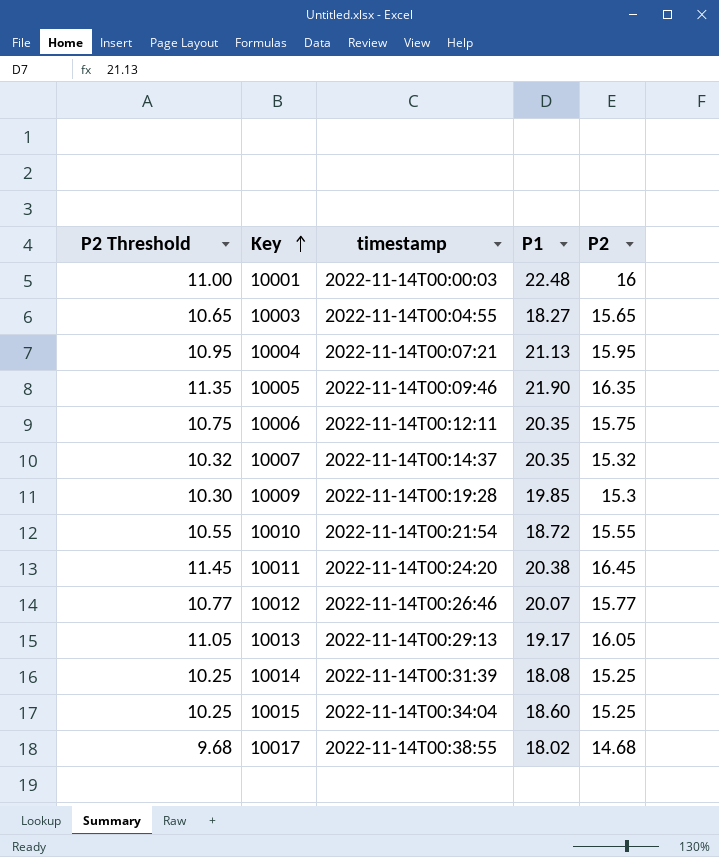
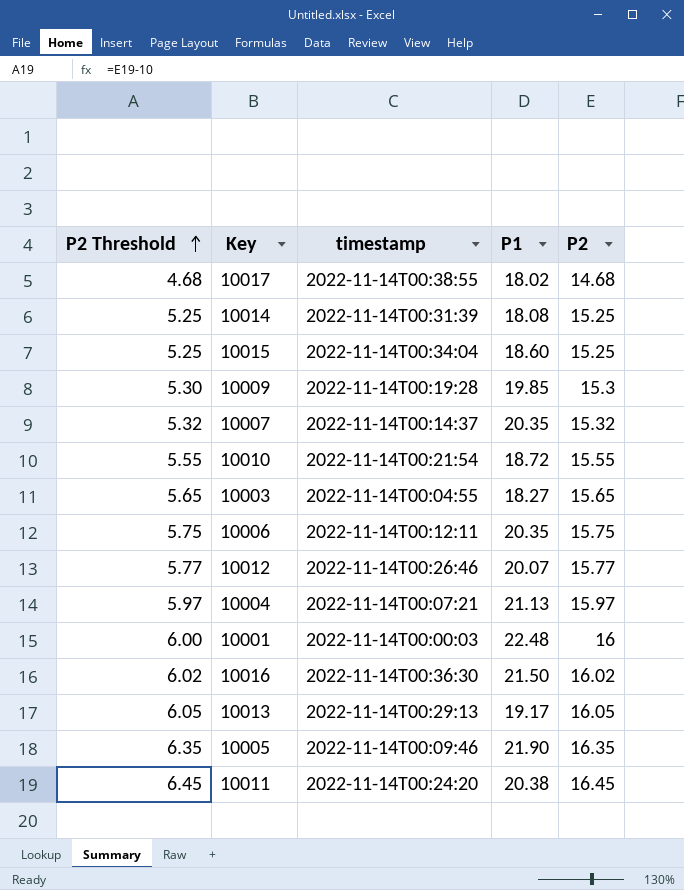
row order: Key ascending -> P2 Threshold ascending
column P2 Threshold | formula: [P2] - 5 -> [P2] - 10
10004 | P2: 15.95 -> 15.97
row 10016: none -> 6.02 | 2022-11-14T00:36:30 | 21.50 | 16.02

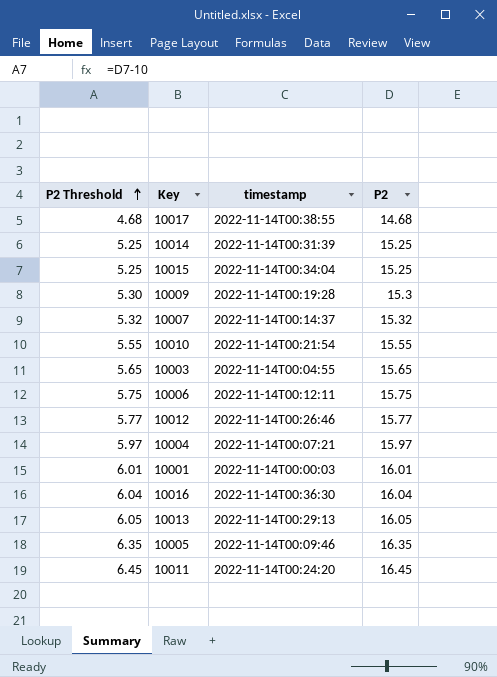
column P1 | position: 4 -> none
10001 | P2 Threshold: 6.00 -> 6.01
10001 | P2: 16 -> 16.01
10016 | P2 Threshold: 6.02 -> 6.04
10016 | P2: 16.02 -> 16.04

